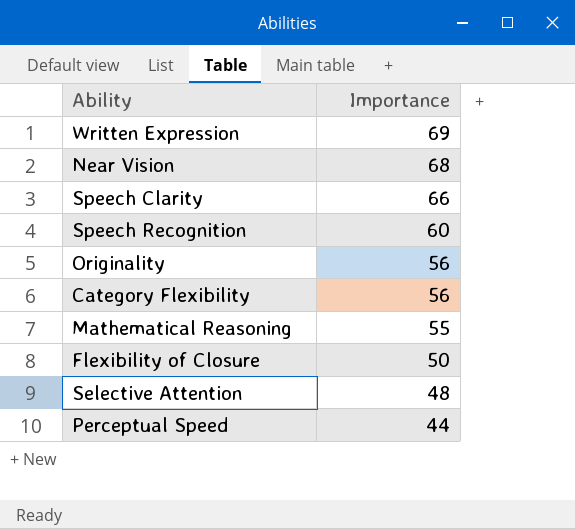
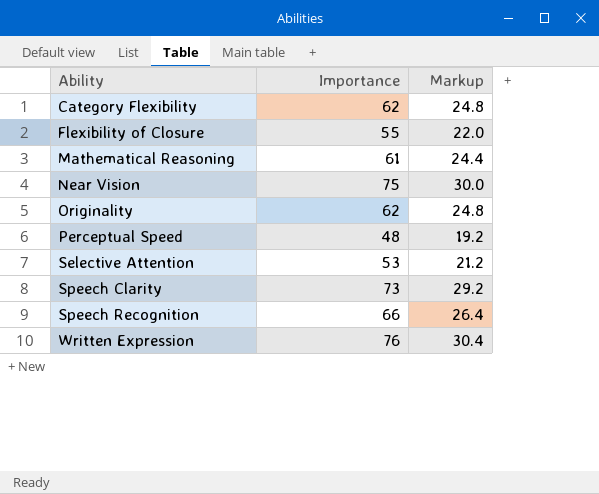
row order: Importance descending -> Ability ascending
column Markup | formula: none -> [Importance] * 0.4
Category Flexibility | Importance: 56 -> 62
Flexibility of Closure | Importance: 50 -> 55
Mathematical Reasoning | Importance: 55 -> 61
Near Vision | Importance: 68 -> 75
Originality | Importance: 56 -> 62
Perceptual Speed | Importance: 44 -> 48
Selective Attention | Importance: 48 -> 53
Speech Clarity | Importance: 66 -> 73
Speech Recognition | Importance: 60 -> 66
Written Expression | Importance: 69 -> 76

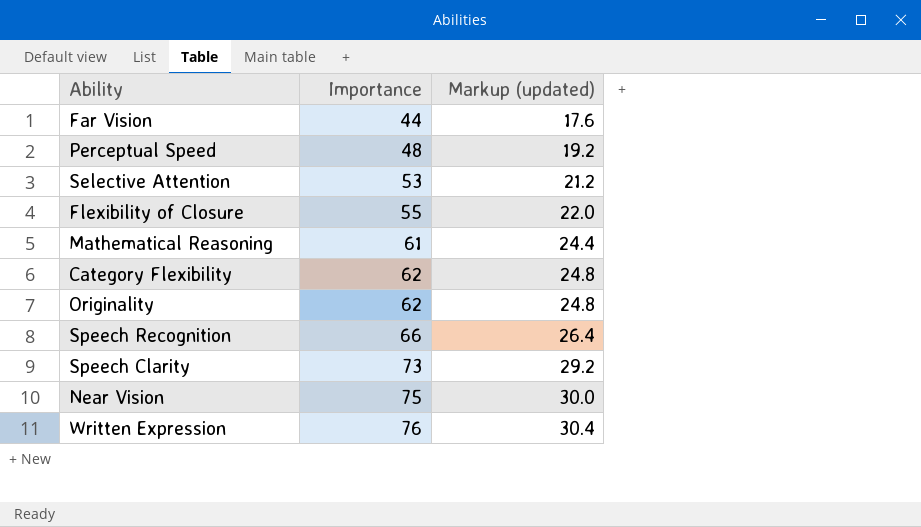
row order: Ability ascending -> Importance ascending
column name: Markup -> Markup (updated)
row Far Vision: none -> 44 | 17.6

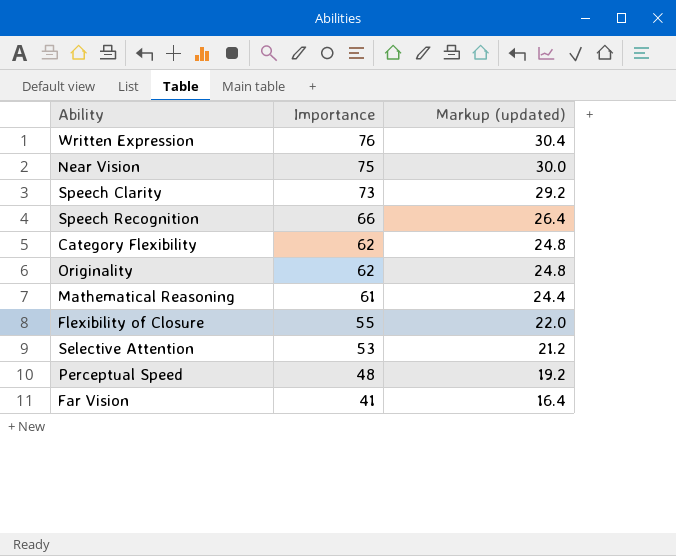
row order: Importance ascending -> Importance descending
Far Vision | Importance: 44 -> 41
Far Vision | Markup (updated): 17.6 -> 16.4

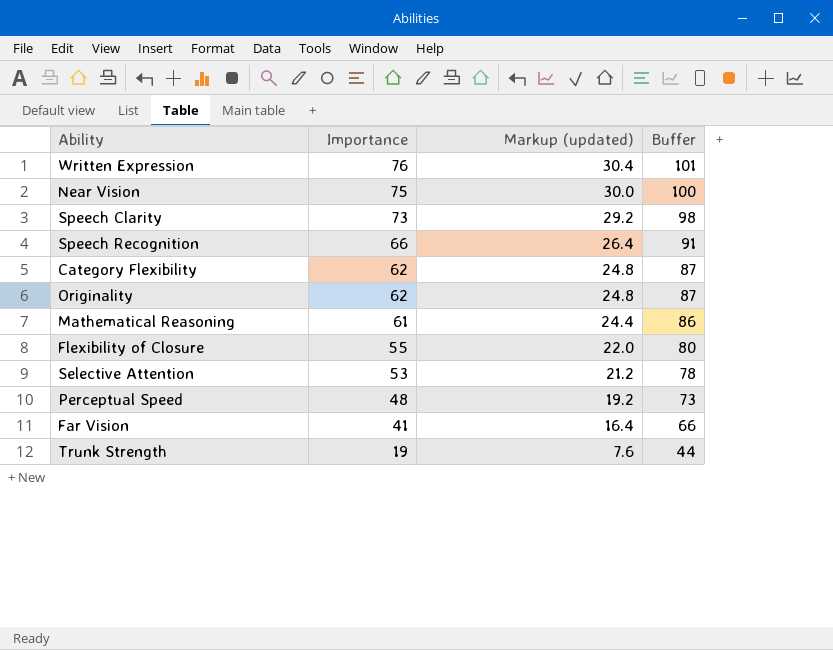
column Buffer | formula: none -> [Importance] + 25
row Trunk Strength: none -> 19 | 7.6 | 44

